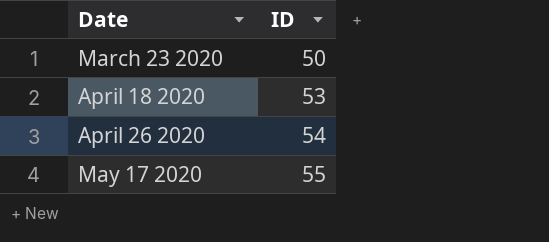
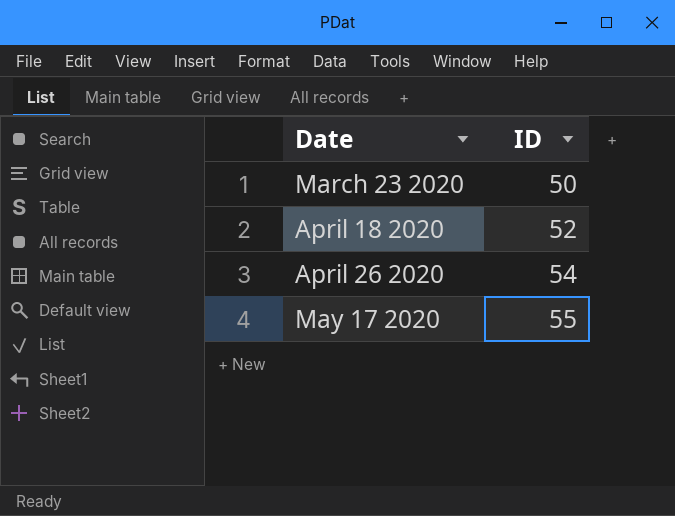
April 18 2020 | ID: 53 -> 52

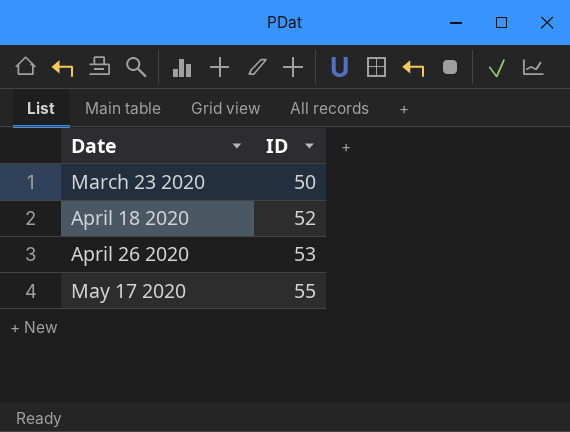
April 26 2020 | ID: 54 -> 53

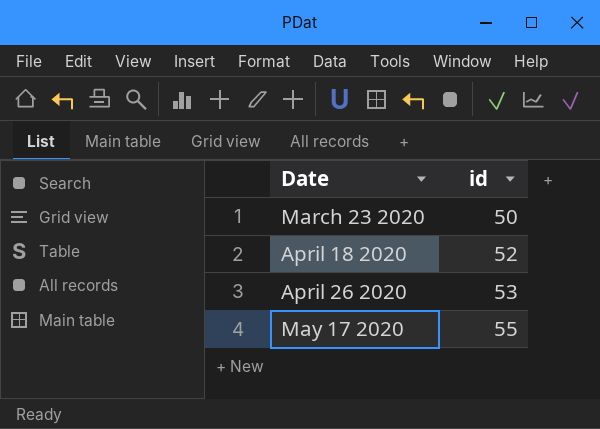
column name: ID -> id

